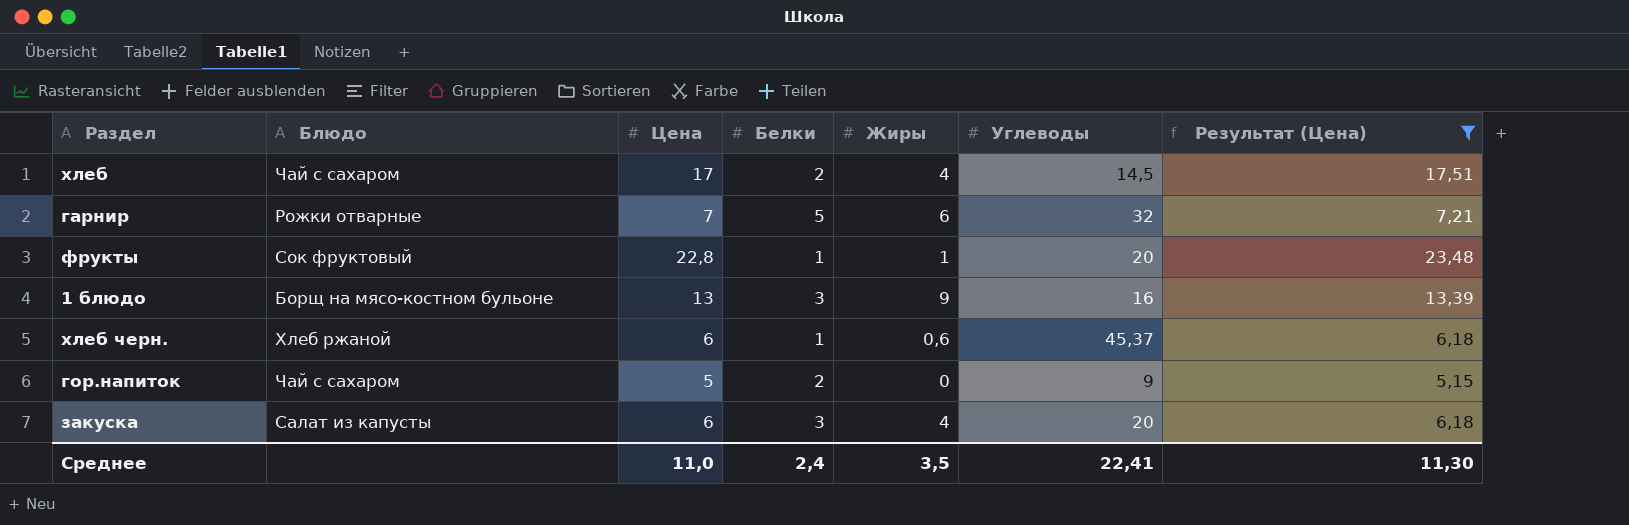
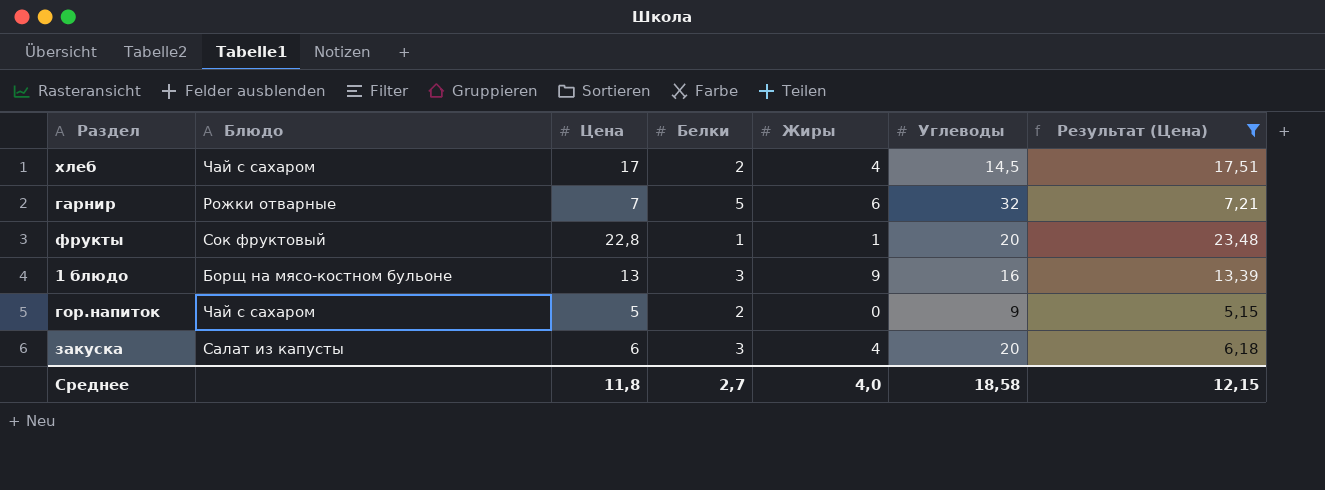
row хлеб черн.: Хлеб ржаной | 6 | 1 | 0,6 | 45,37 | 6,18 -> none
Среднее | Цена: 11,0 -> 11,8
Среднее | Белки: 2,4 -> 2,7
Среднее | Жиры: 3,5 -> 4,0
Среднее | Углеводы: 22,41 -> 18,58
Среднее | Результат (Цена): 11,30 -> 12,15

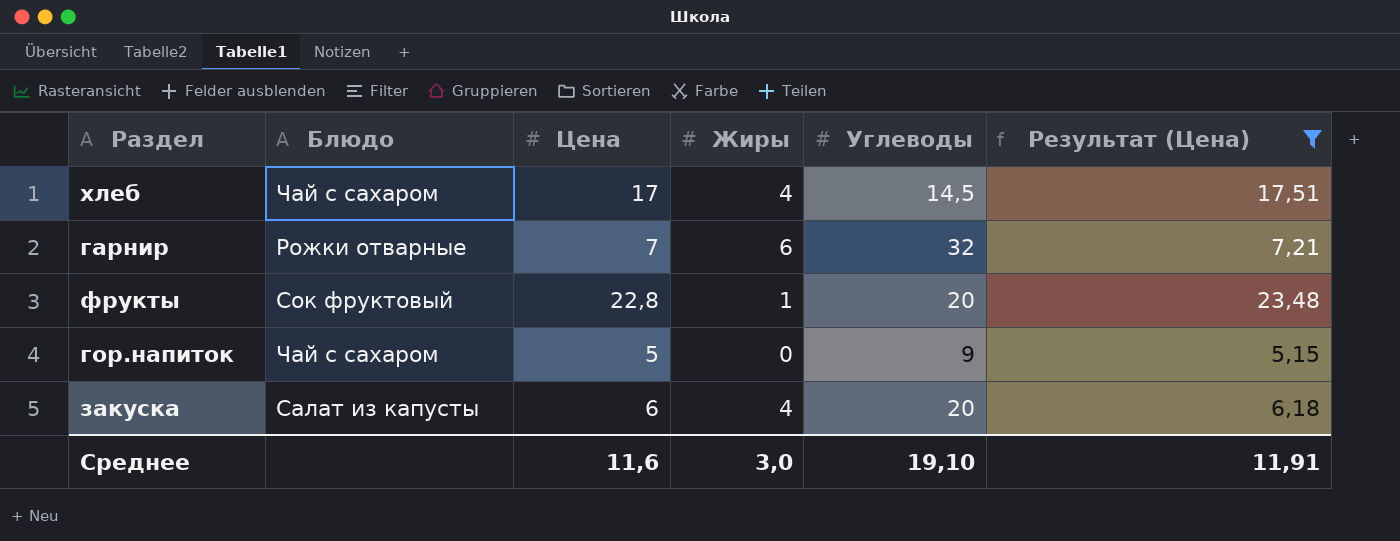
column Белки | position: 4 -> none
row 1 блюдо: Борщ на мясо-костном бульоне | 13 | 3 | 9 | 16 | 13,39 -> none
Среднее | Цена: 11,8 -> 11,6
Среднее | Жиры: 4,0 -> 3,0
Среднее | Углеводы: 18,58 -> 19,10
Среднее | Результат (Цена): 12,15 -> 11,91

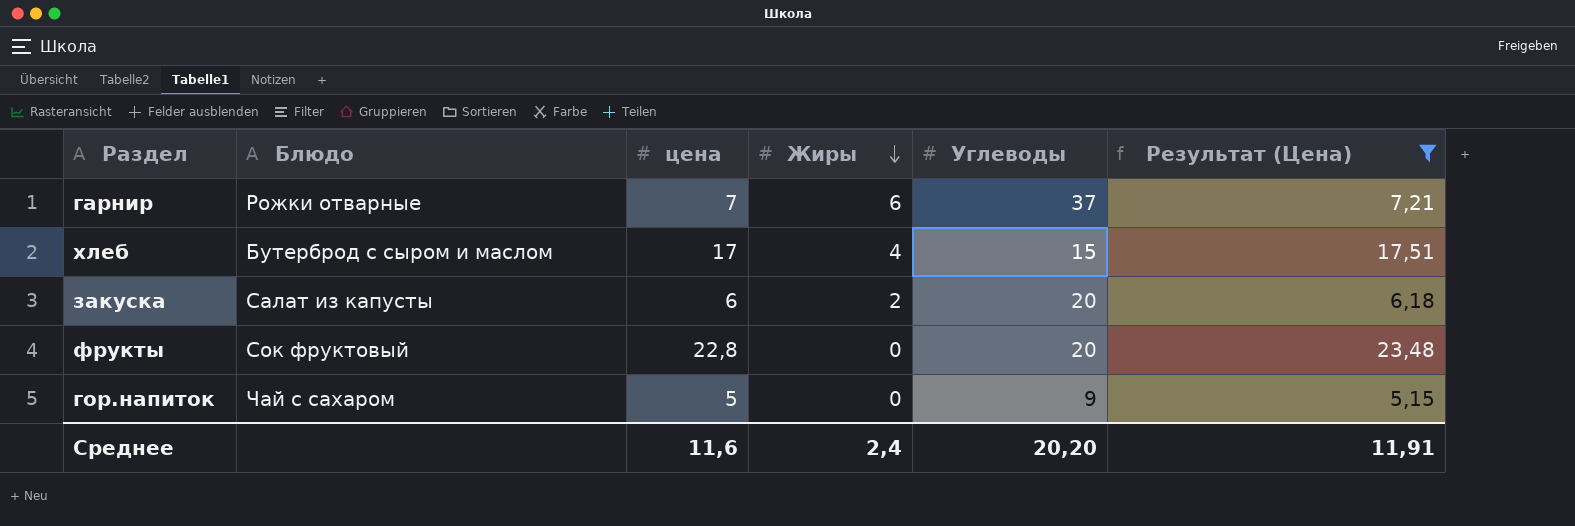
row order: none -> Жиры descending
column name: Цена -> цена
гарнир | Углеводы: 32 -> 37
хлеб | Блюдо: Чай с сахаром -> Бутерброд с сыром и маслом
хлеб | Углеводы: 14,5 -> 15
закуска | Жиры: 4 -> 2
фрукты | Жиры: 1 -> 0
Среднее | Жиры: 3,0 -> 2,4
Среднее | Углеводы: 19,10 -> 20,20

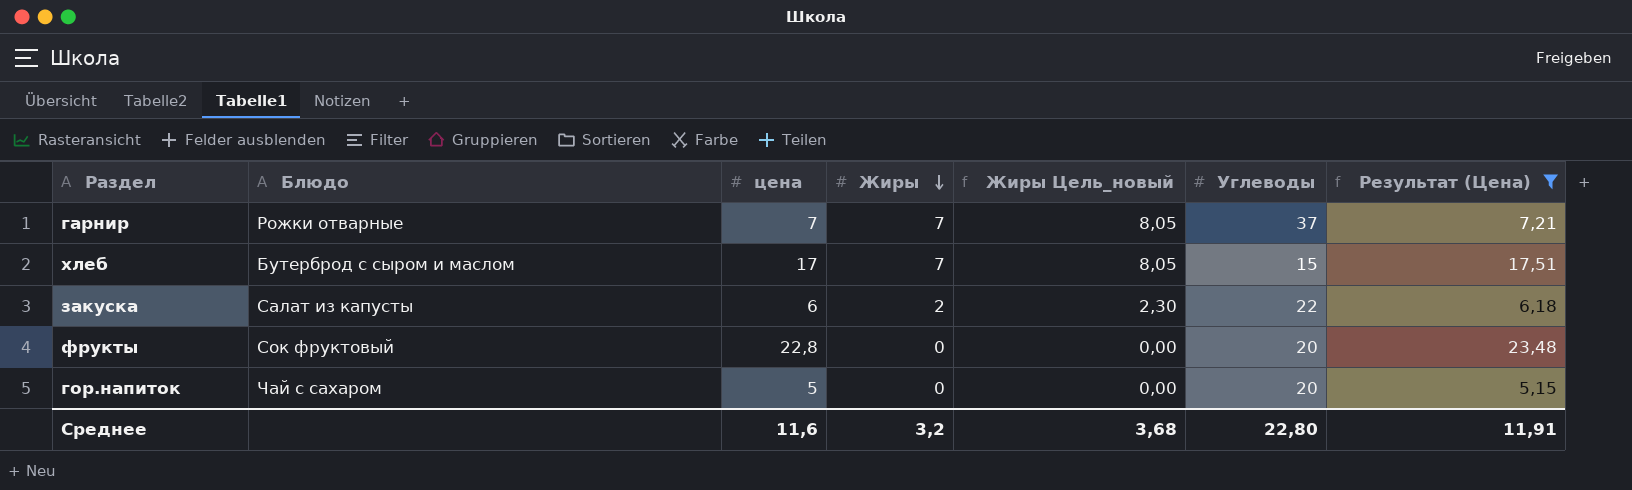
column Жиры Цель_новый | formula: none -> [Жиры] * 1,15
гарнир | Жиры: 6 -> 7
хлеб | Жиры: 4 -> 7
закуска | Углеводы: 20 -> 22
гор.напиток | Углеводы: 9 -> 20
Среднее | Жиры: 2,4 -> 3,2
Среднее | Углеводы: 20,20 -> 22,80

